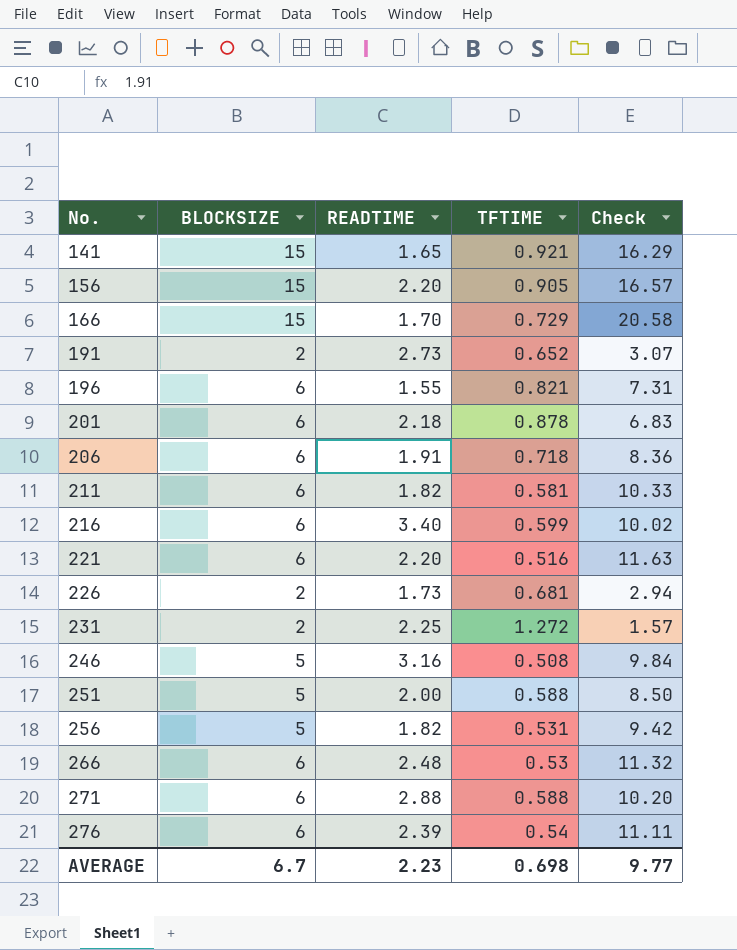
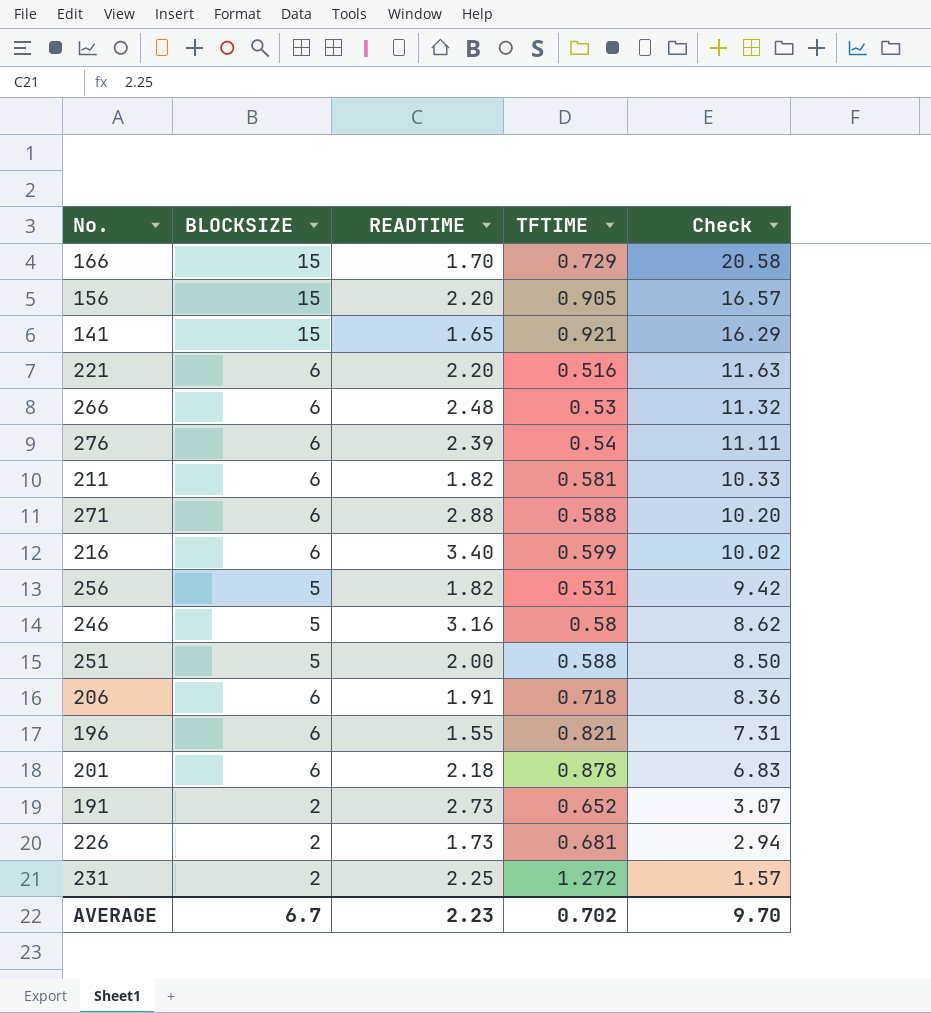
row order: No. ascending -> Check descending
246 | TFTIME: 0.508 -> 0.58
246 | Check: 9.84 -> 8.62
AVERAGE | TFTIME: 0.698 -> 0.702
AVERAGE | Check: 9.77 -> 9.70

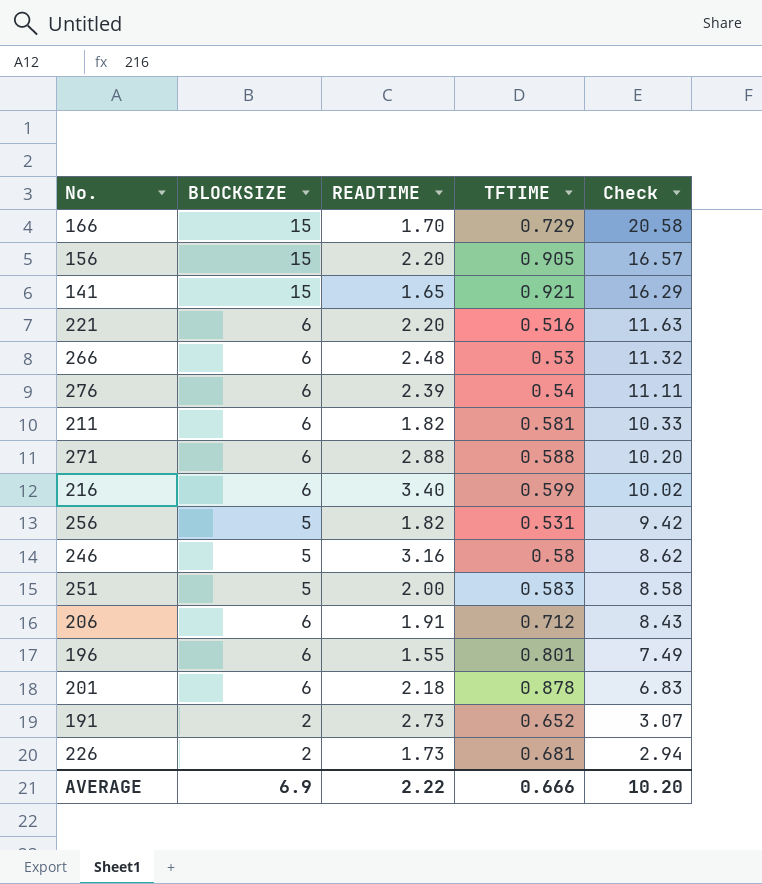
row 231: 2 | 2.25 | 1.272 | 1.57 -> none
251 | TFTIME: 0.588 -> 0.583
251 | Check: 8.50 -> 8.58
206 | TFTIME: 0.718 -> 0.712
206 | Check: 8.36 -> 8.43
196 | TFTIME: 0.821 -> 0.801
196 | Check: 7.31 -> 7.49
AVERAGE | BLOCKSIZE: 6.7 -> 6.9
AVERAGE | READTIME: 2.23 -> 2.22
AVERAGE | TFTIME: 0.702 -> 0.666
AVERAGE | Check: 9.70 -> 10.20

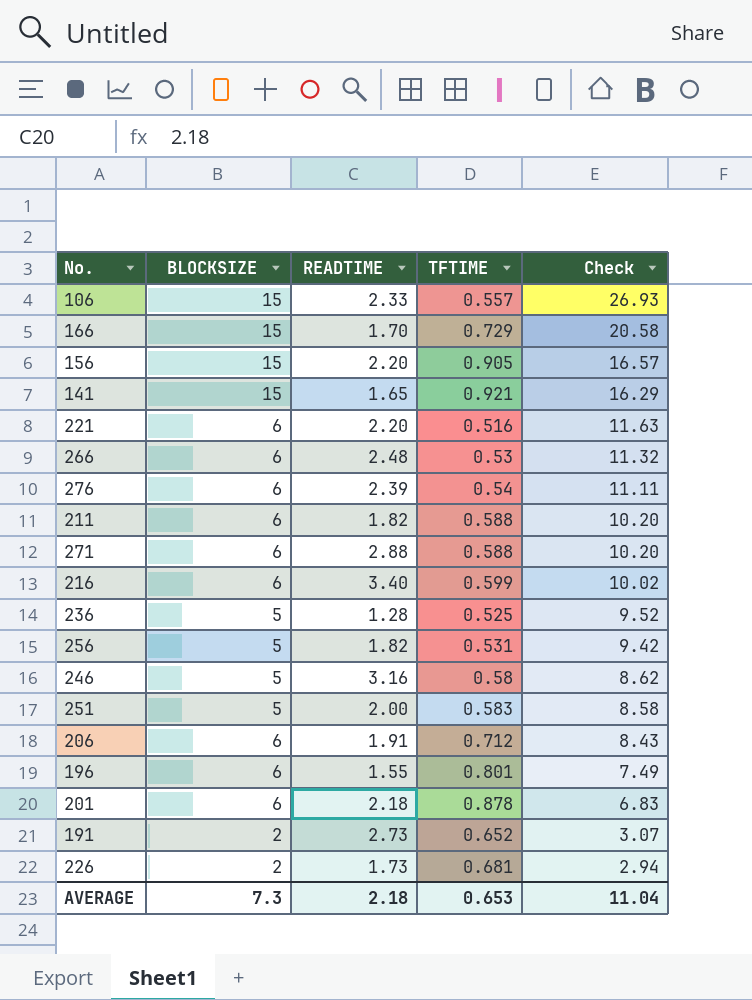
row 106: none -> 15 | 2.33 | 0.557 | 26.93
211 | TFTIME: 0.581 -> 0.588
211 | Check: 10.33 -> 10.20
row 236: none -> 5 | 1.28 | 0.525 | 9.52
AVERAGE | BLOCKSIZE: 6.9 -> 7.3
AVERAGE | READTIME: 2.22 -> 2.18
AVERAGE | TFTIME: 0.666 -> 0.653
AVERAGE | Check: 10.20 -> 11.04

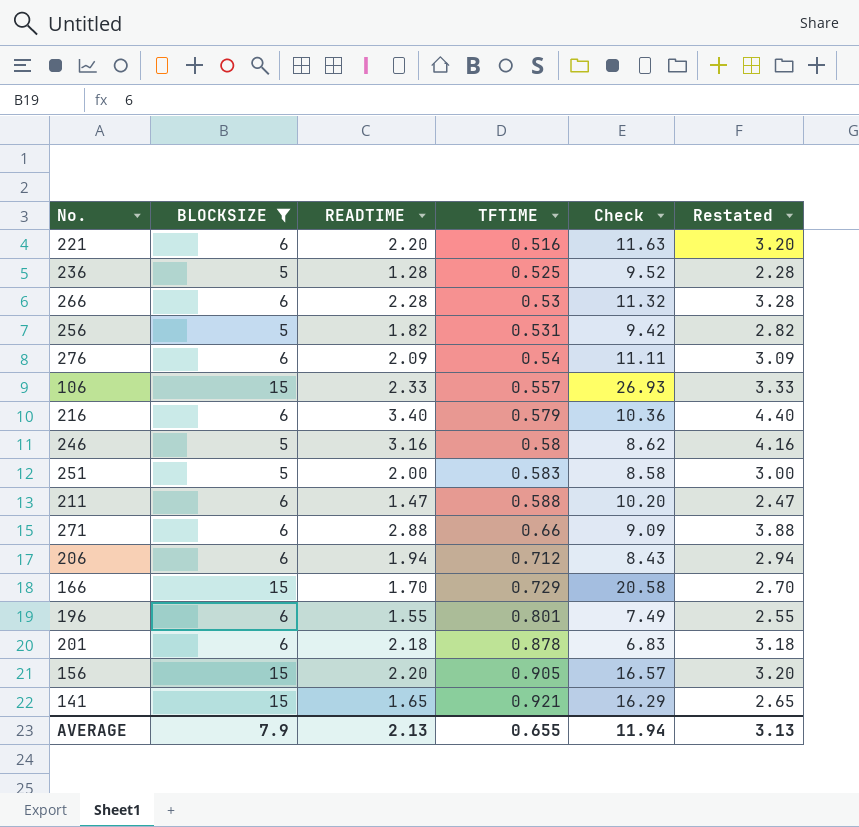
filter: none -> BLOCKSIZE != 2
row order: Check descending -> TFTIME ascending
column Restated | formula: none -> [READTIME] + 1
266 | READTIME: 2.48 -> 2.28
276 | READTIME: 2.39 -> 2.09
216 | TFTIME: 0.599 -> 0.579
216 | Check: 10.02 -> 10.36
211 | READTIME: 1.82 -> 1.47
271 | TFTIME: 0.588 -> 0.66
271 | Check: 10.20 -> 9.09
206 | READTIME: 1.91 -> 1.94
AVERAGE | BLOCKSIZE: 7.3 -> 7.9
AVERAGE | READTIME: 2.18 -> 2.13
AVERAGE | TFTIME: 0.653 -> 0.655
AVERAGE | Check: 11.04 -> 11.94

